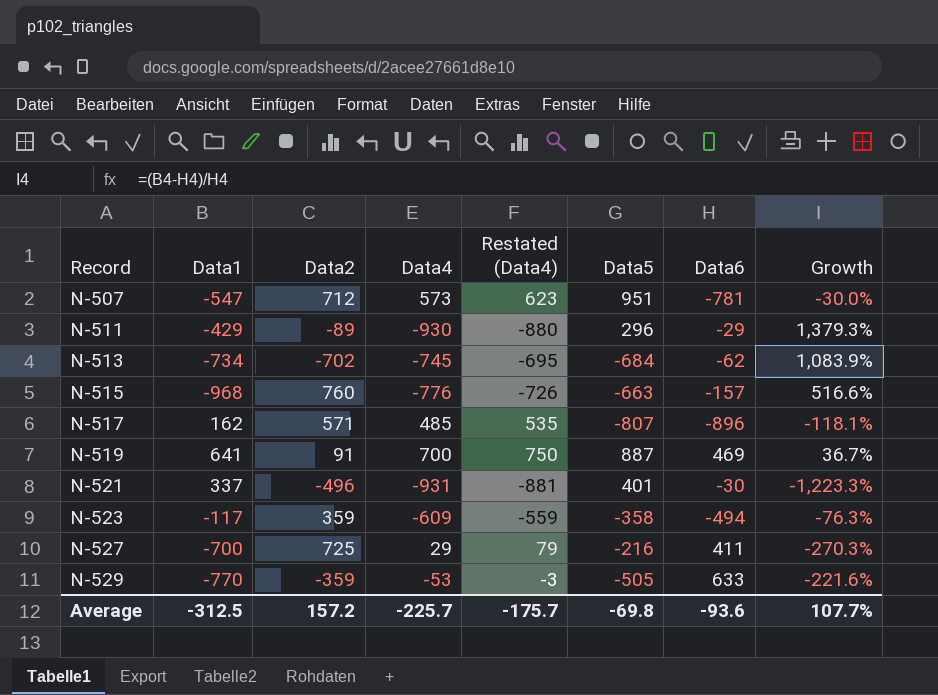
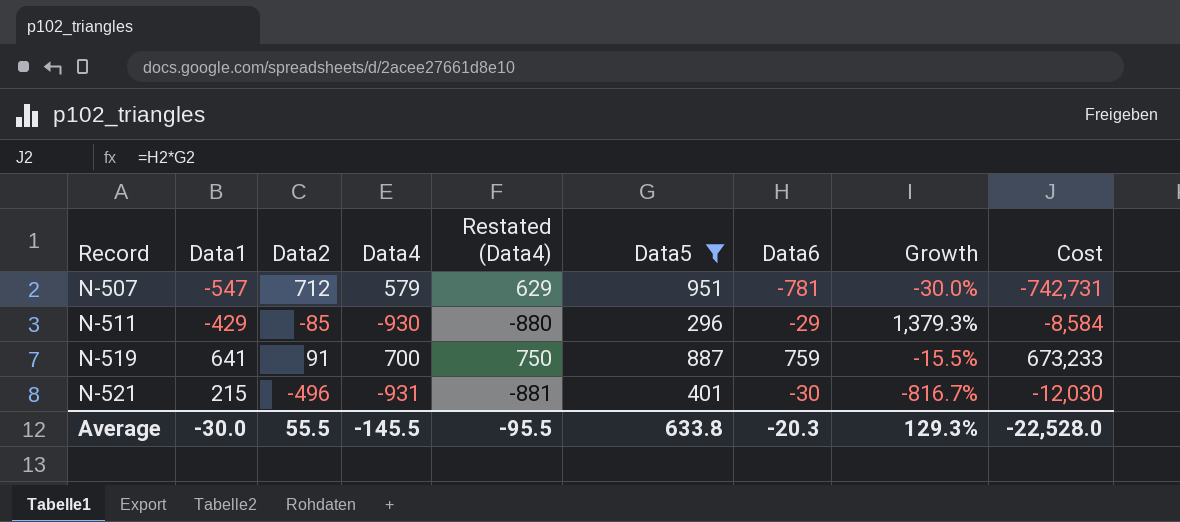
filter: none -> Data5 >= 296
column Cost | formula: none -> [Data5] * [Data6]
N-507 | Data4: 573 -> 579
N-507 | Restated (Data4): 623 -> 629
N-511 | Data2: -89 -> -85
N-519 | Data6: 469 -> 759
N-519 | Growth: 36.7% -> -15.5%
N-521 | Data1: 337 -> 215
N-521 | Growth: -1,223.3% -> -816.7%
Average | Data1: -312.5 -> -30.0
Average | Data2: 157.2 -> 55.5
Average | Data4: -225.7 -> -145.5
Average | Restated (Data4): -175.7 -> -95.5
Average | Data5: -69.8 -> 633.8
Average | Data6: -93.6 -> -20.3
Average | Growth: 107.7% -> 129.3%

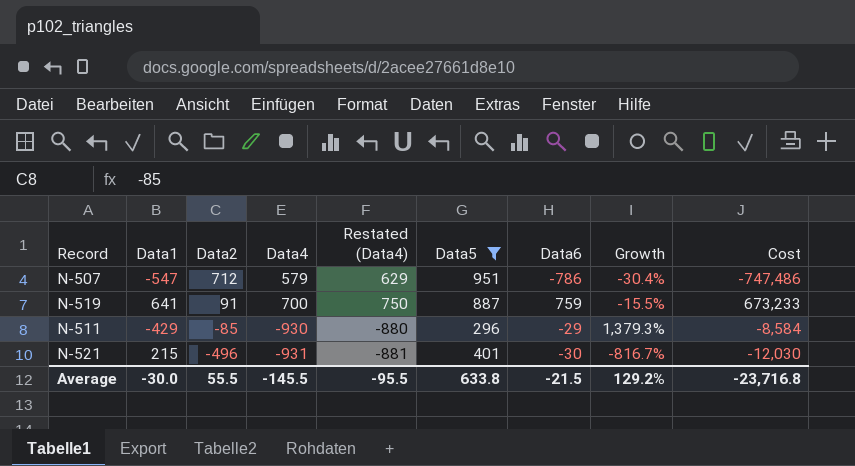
row order: Record ascending -> Data2 descending
N-507 | Data6: -781 -> -786
N-507 | Growth: -30.0% -> -30.4%
N-507 | Cost: -742,731 -> -747,486
Average | Data6: -20.3 -> -21.5
Average | Growth: 129.3% -> 129.2%
Average | Cost: -22,528.0 -> -23,716.8

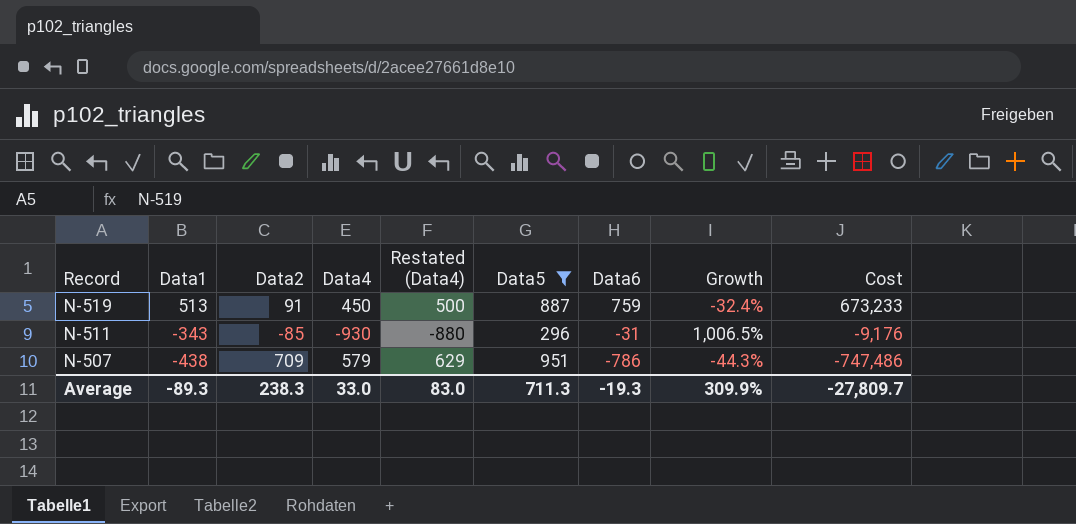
row order: Data2 descending -> Record descending
row N-521: 215 | -496 | -931 | -881 | 401 | -30 | -816.7% | -12,030 -> none
N-519 | Data1: 641 -> 513
N-519 | Data4: 700 -> 450
N-519 | Restated (Data4): 750 -> 500
N-519 | Growth: -15.5% -> -32.4%
N-511 | Data1: -429 -> -343
N-511 | Data6: -29 -> -31
N-511 | Growth: 1,379.3% -> 1,006.5%
N-511 | Cost: -8,584 -> -9,176
N-507 | Data1: -547 -> -438
N-507 | Data2: 712 -> 709
N-507 | Growth: -30.4% -> -44.3%
Average | Data1: -30.0 -> -89.3
Average | Data2: 55.5 -> 238.3
Average | Data4: -145.5 -> 33.0
Average | Restated (Data4): -95.5 -> 83.0
Average | Data5: 633.8 -> 711.3
Average | Data6: -21.5 -> -19.3
Average | Growth: 129.2% -> 309.9%
Average | Cost: -23,716.8 -> -27,809.7

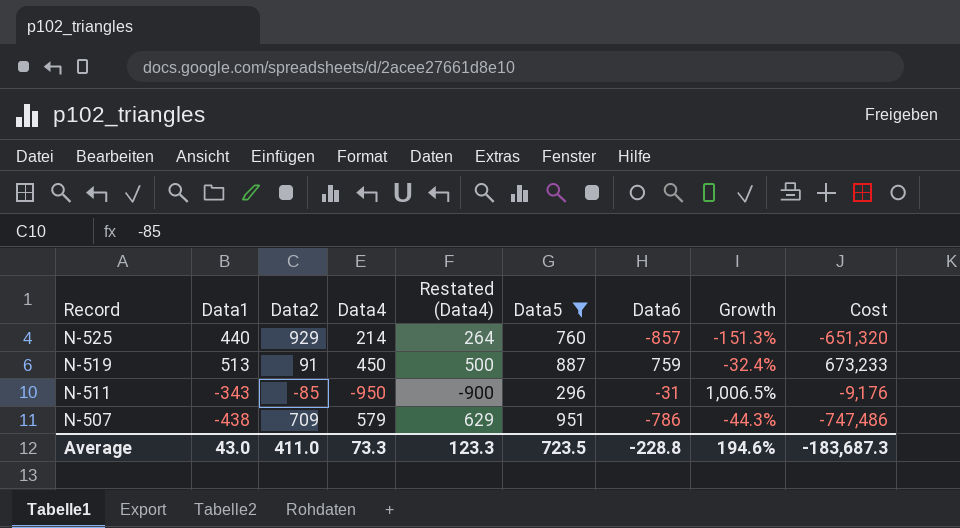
row N-525: none -> 440 | 929 | 214 | 264 | 760 | -857 | -151.3% | -651,320
N-511 | Data4: -930 -> -950
N-511 | Restated (Data4): -880 -> -900
Average | Data1: -89.3 -> 43.0
Average | Data2: 238.3 -> 411.0
Average | Data4: 33.0 -> 73.3
Average | Restated (Data4): 83.0 -> 123.3
Average | Data5: 711.3 -> 723.5
Average | Data6: -19.3 -> -228.8
Average | Growth: 309.9% -> 194.6%
Average | Cost: -27,809.7 -> -183,687.3

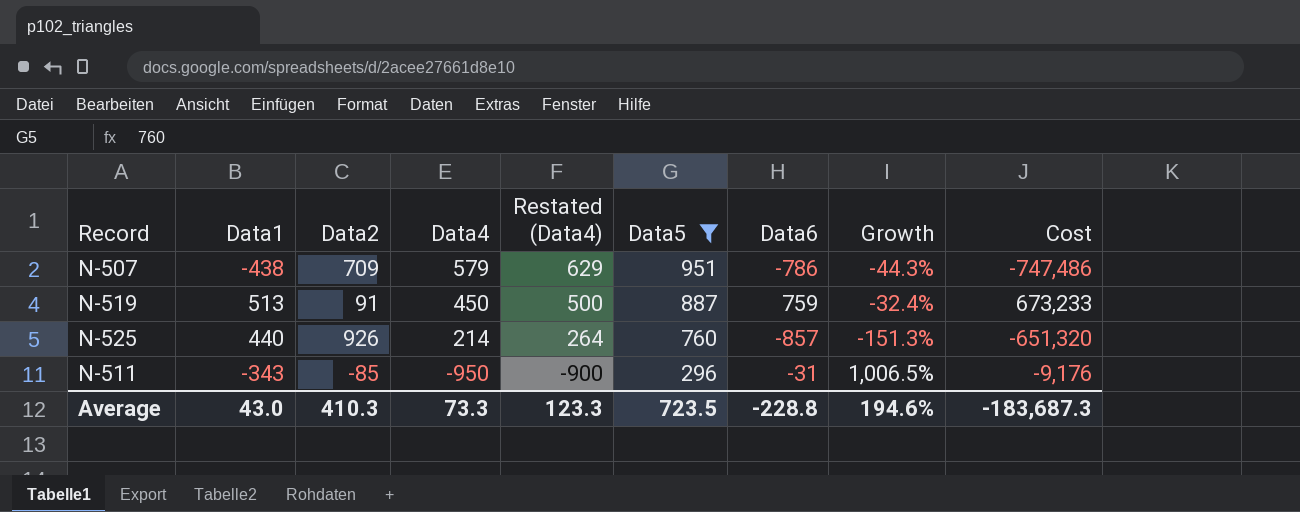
row order: Record descending -> Data4 descending
N-525 | Data2: 929 -> 926
Average | Data2: 411.0 -> 410.3

